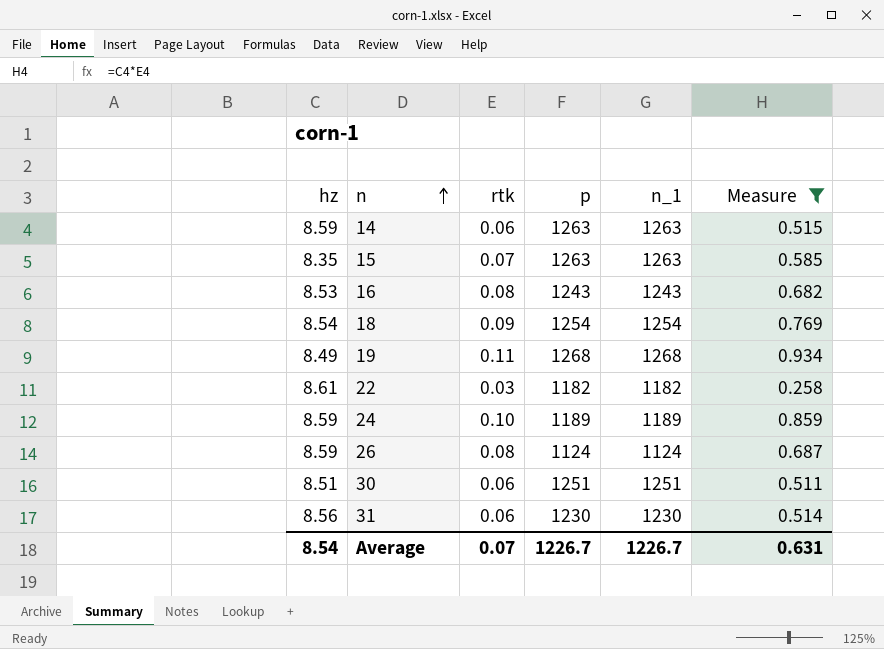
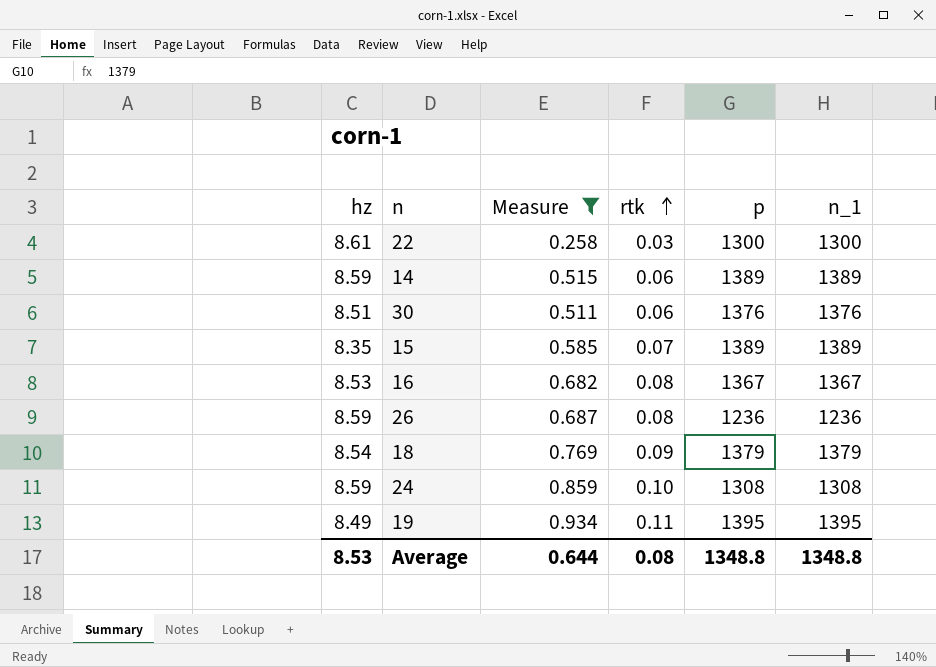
row order: n ascending -> rtk ascending
column Measure | position: 6 -> 3
row 31: 8.56 | 0.06 | 1230 | 1230 | 0.514 -> none
22 | p: 1182 -> 1300
22 | n_1: 1182 -> 1300
14 | p: 1263 -> 1389
14 | n_1: 1263 -> 1389
30 | p: 1251 -> 1376
30 | n_1: 1251 -> 1376
15 | p: 1263 -> 1389
15 | n_1: 1263 -> 1389
16 | p: 1243 -> 1367
16 | n_1: 1243 -> 1367
26 | p: 1124 -> 1236
26 | n_1: 1124 -> 1236
18 | p: 1254 -> 1379
18 | n_1: 1254 -> 1379
24 | p: 1189 -> 1308
24 | n_1: 1189 -> 1308
19 | p: 1268 -> 1395
19 | n_1: 1268 -> 1395
Average | hz: 8.54 -> 8.53
Average | Measure: 0.631 -> 0.644
Average | rtk: 0.07 -> 0.08
Average | p: 1226.7 -> 1348.8
Average | n_1: 1226.7 -> 1348.8

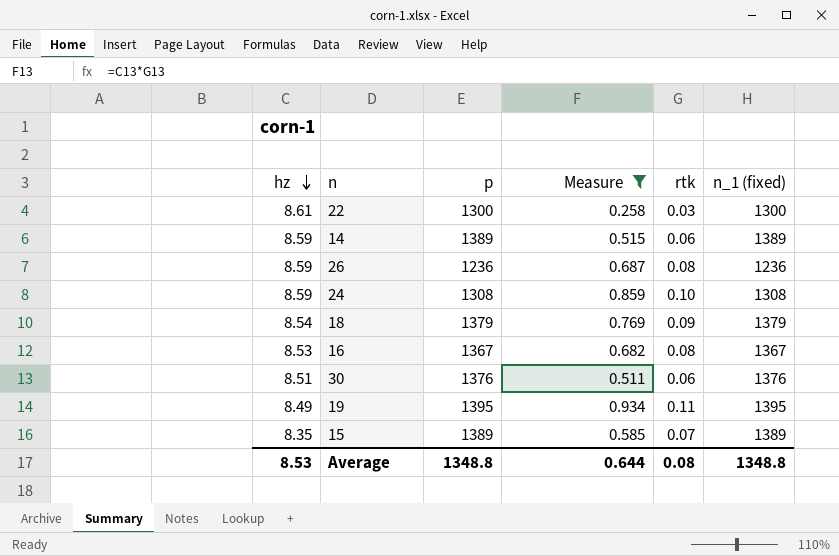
row order: rtk ascending -> hz descending
column p | position: 5 -> 3
column name: n_1 -> n_1 (fixed)

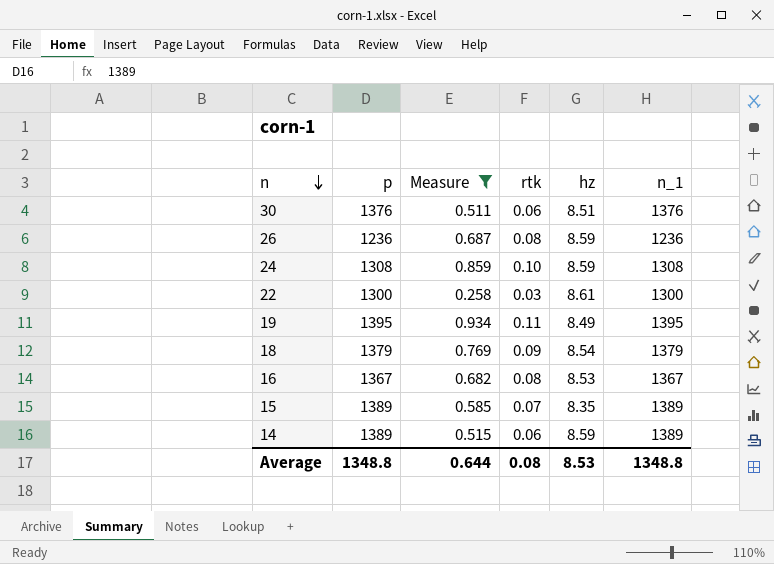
row order: hz descending -> n descending
column hz | position: 1 -> 5
column name: n_1 (fixed) -> n_1

